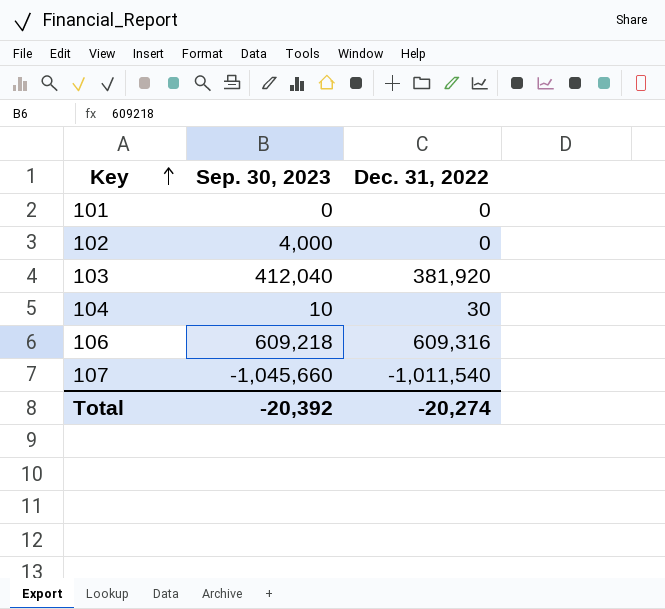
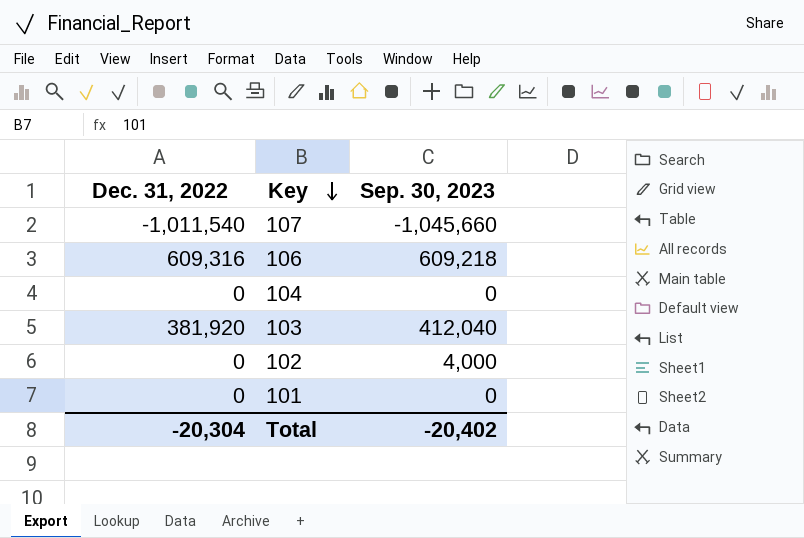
row order: Key ascending -> Key descending
column Dec. 31, 2022 | position: 3 -> 1
104 | Dec. 31, 2022: 30 -> 0
104 | Sep. 30, 2023: 10 -> 0
Total | Dec. 31, 2022: -20,274 -> -20,304
Total | Sep. 30, 2023: -20,392 -> -20,402

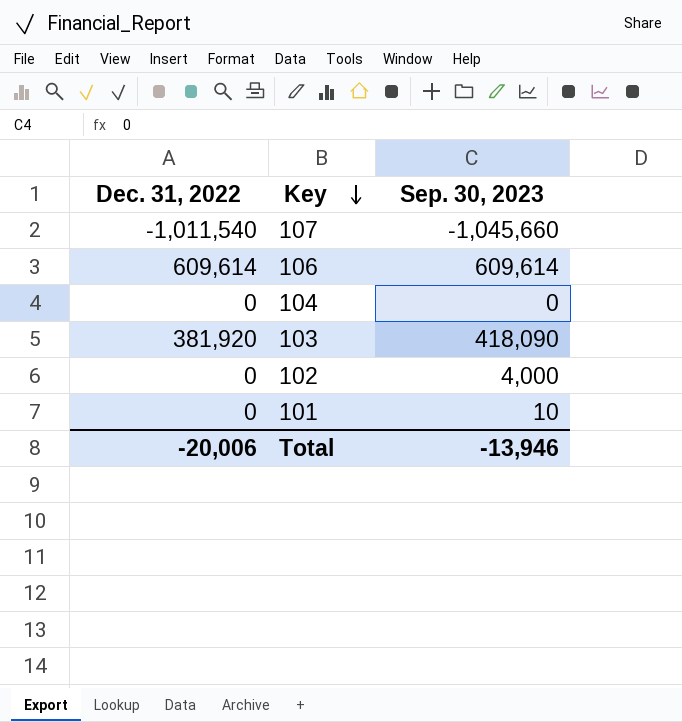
106 | Dec. 31, 2022: 609,316 -> 609,614
106 | Sep. 30, 2023: 609,218 -> 609,614
103 | Sep. 30, 2023: 412,040 -> 418,090
101 | Sep. 30, 2023: 0 -> 10
Total | Dec. 31, 2022: -20,304 -> -20,006
Total | Sep. 30, 2023: -20,402 -> -13,946

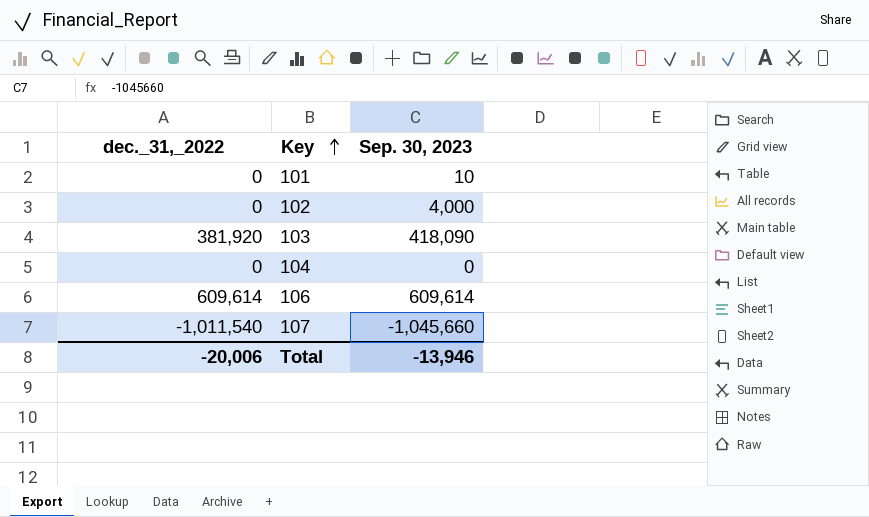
row order: Key descending -> Key ascending
column name: Dec. 31, 2022 -> dec._31,_2022

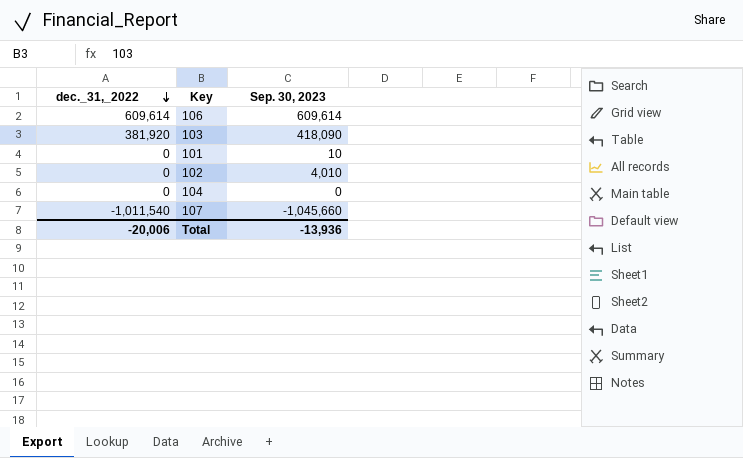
row order: Key ascending -> dec._31,_2022 descending
102 | Sep. 30, 2023: 4,000 -> 4,010
Total | Sep. 30, 2023: -13,946 -> -13,936

